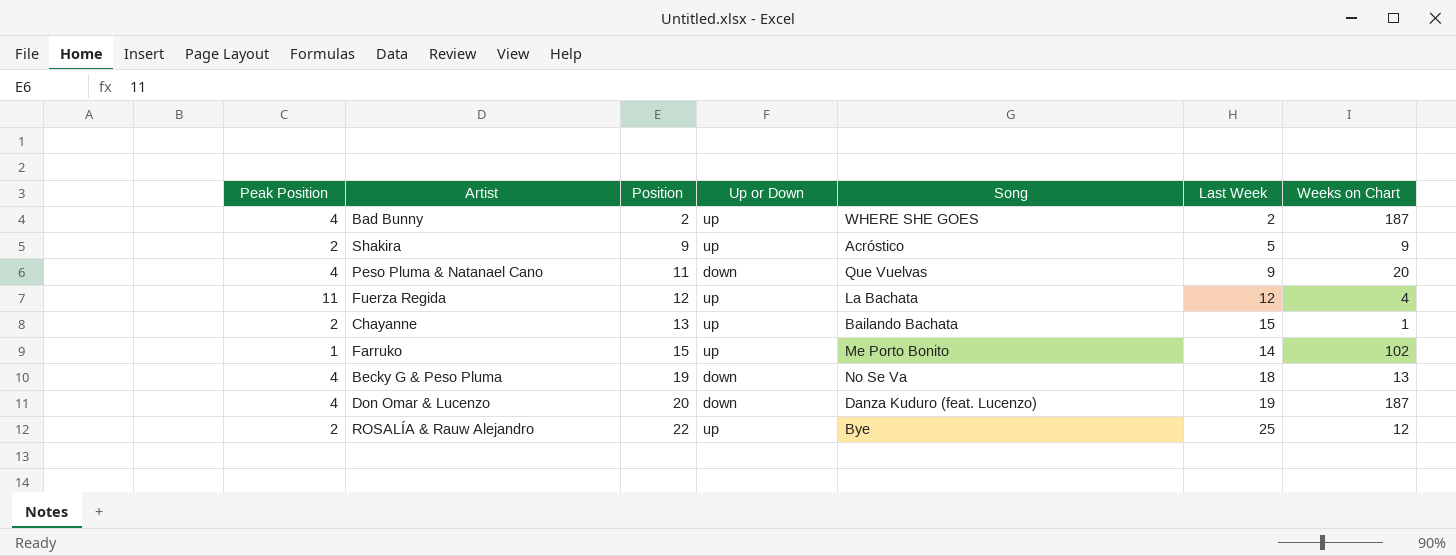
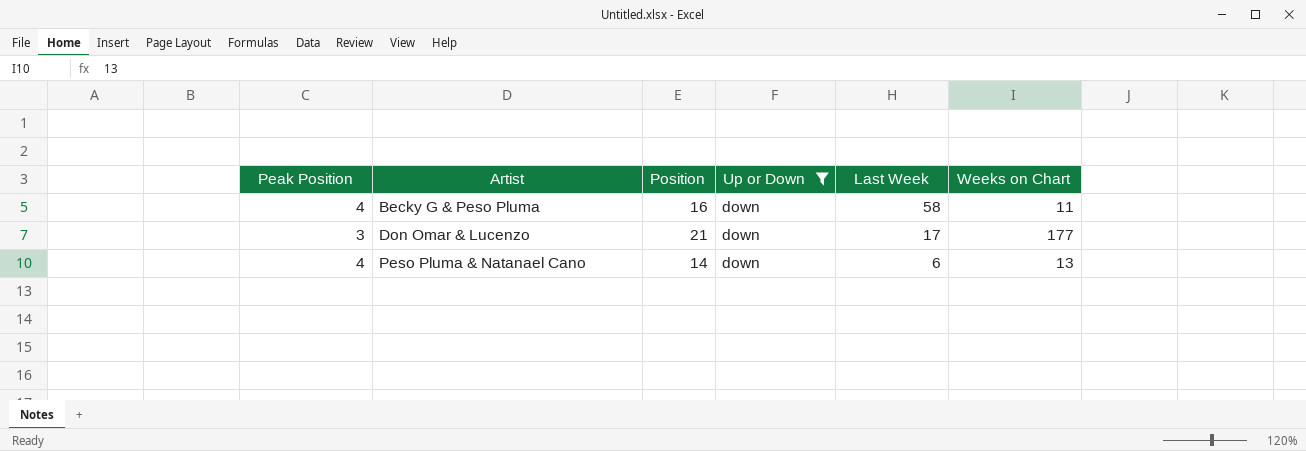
filter: none -> Up or Down = down
row order: Position ascending -> Artist ascending
column Song | position: 5 -> none
Becky G & Peso Pluma | Position: 19 -> 16
Becky G & Peso Pluma | Last Week: 18 -> 58
Becky G & Peso Pluma | Weeks on Chart: 13 -> 11
Don Omar & Lucenzo | Peak Position: 4 -> 3
Don Omar & Lucenzo | Position: 20 -> 21
Don Omar & Lucenzo | Last Week: 19 -> 17
Don Omar & Lucenzo | Weeks on Chart: 187 -> 177
Peso Pluma & Natanael Cano | Position: 11 -> 14
Peso Pluma & Natanael Cano | Last Week: 9 -> 6
Peso Pluma & Natanael Cano | Weeks on Chart: 20 -> 13

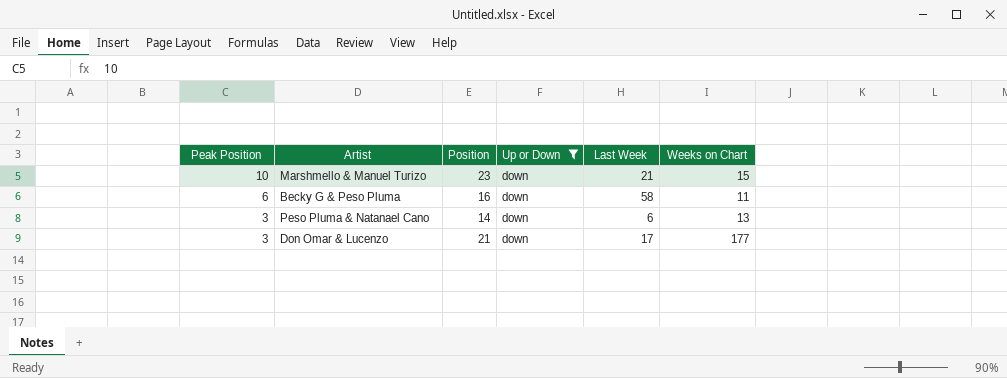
row order: Artist ascending -> Peak Position descending
row Marshmello & Manuel Turizo: none -> 10 | 23 | down | 21 | 15
Becky G & Peso Pluma | Peak Position: 4 -> 6
Peso Pluma & Natanael Cano | Peak Position: 4 -> 3

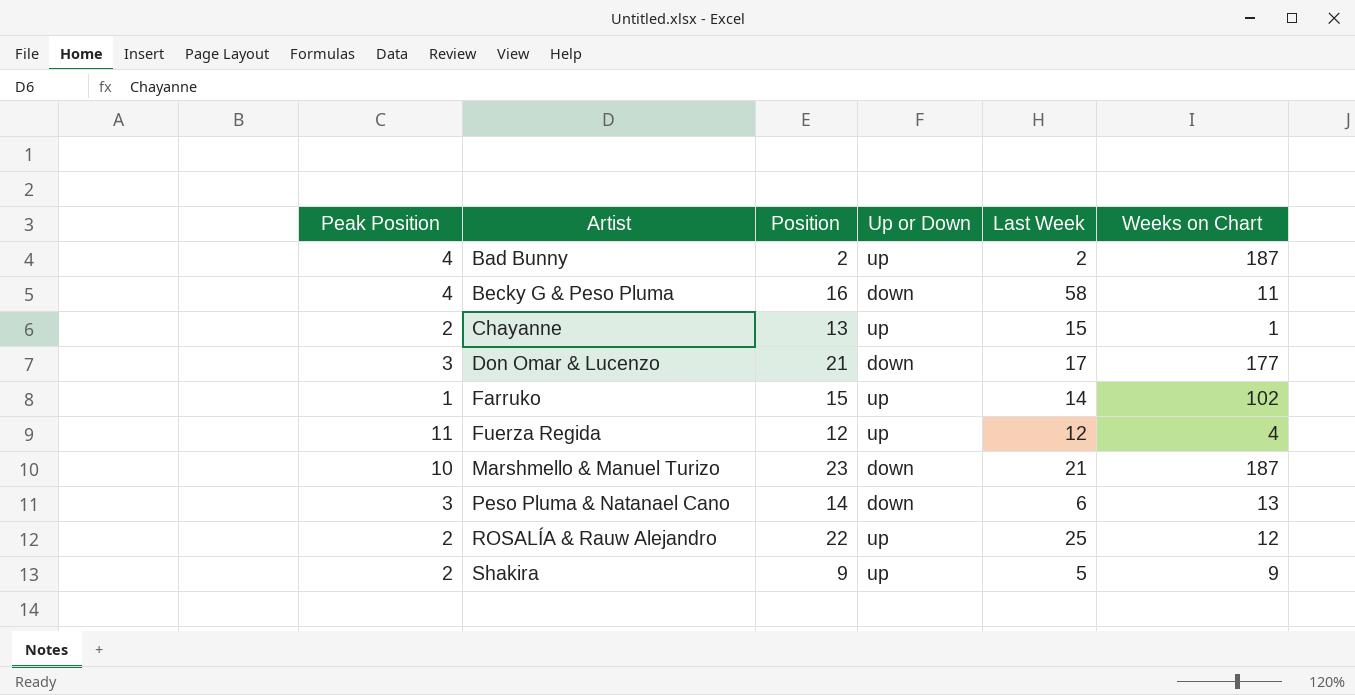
filter: Up or Down = down -> none
row order: Peak Position descending -> Artist ascending
Becky G & Peso Pluma | Peak Position: 6 -> 4
Marshmello & Manuel Turizo | Weeks on Chart: 15 -> 187

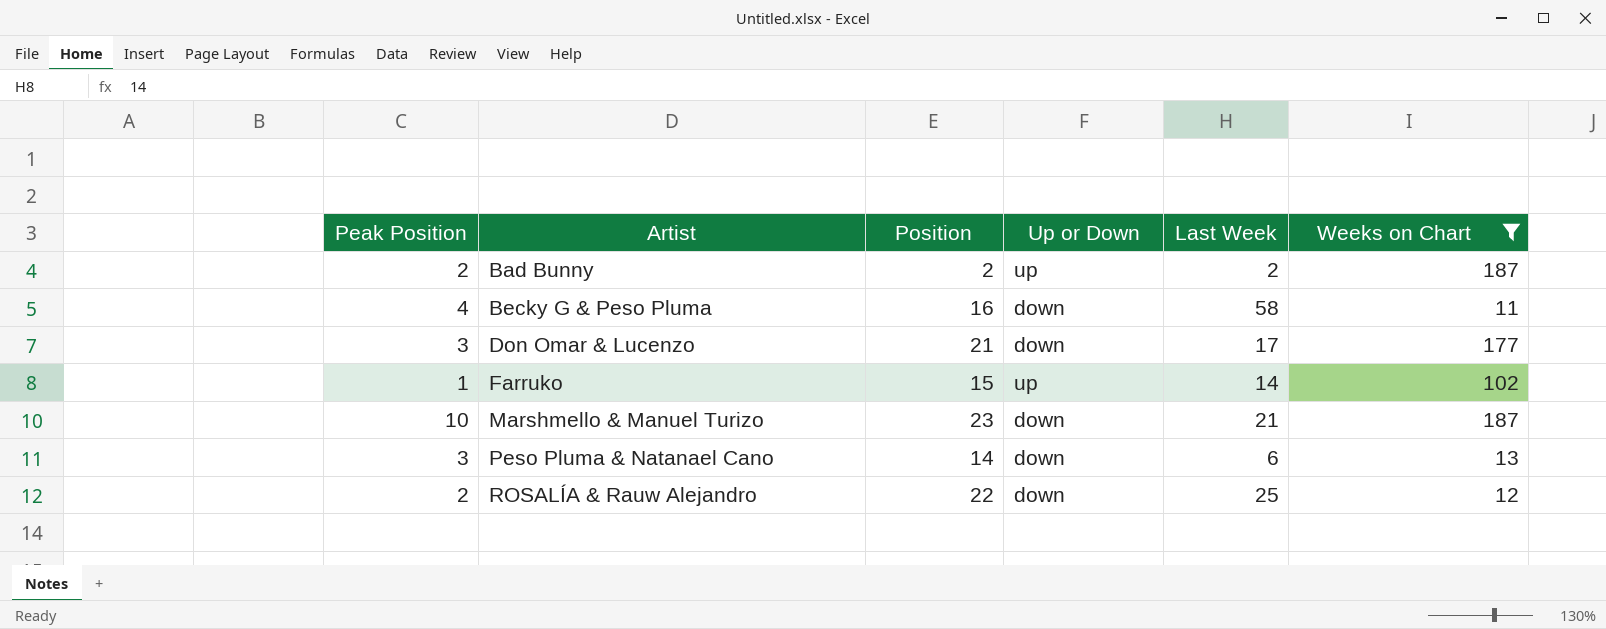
filter: none -> Weeks on Chart >= 11
Bad Bunny | Peak Position: 4 -> 2
ROSALÍA & Rauw Alejandro | Up or Down: up -> down

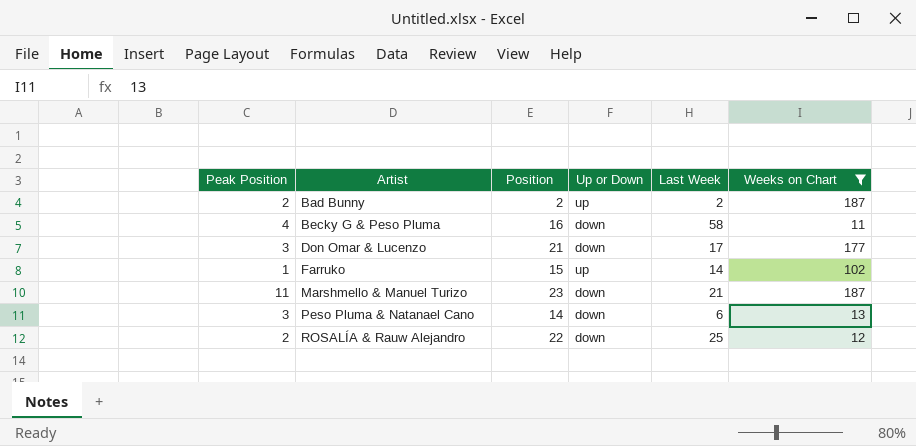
Marshmello & Manuel Turizo | Peak Position: 10 -> 11

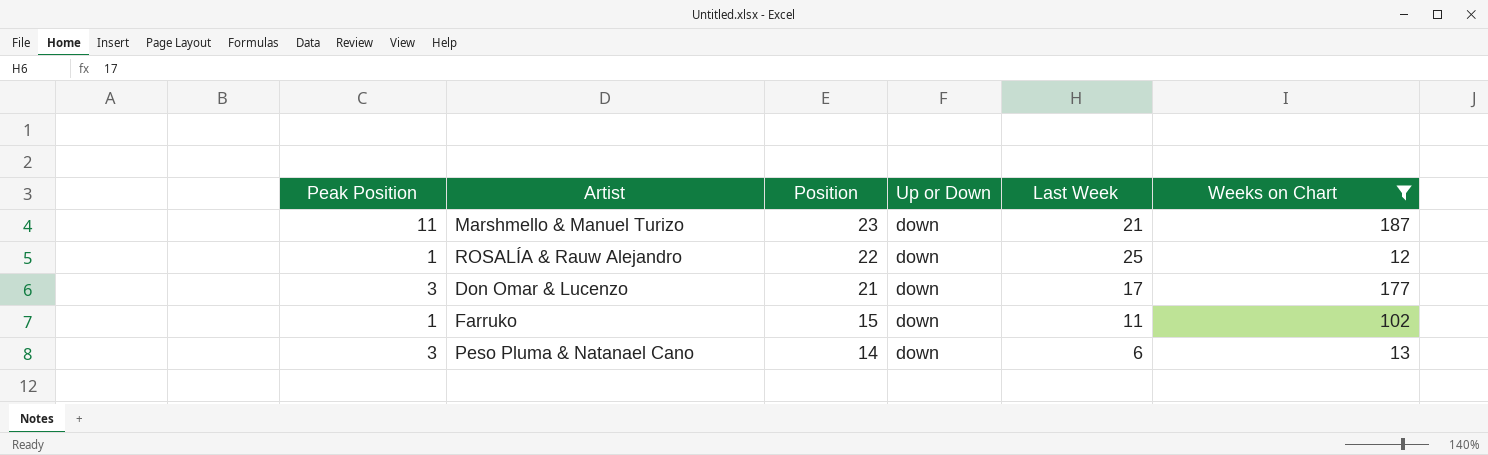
row order: Artist ascending -> Position descending
row Bad Bunny: 2 | 2 | up | 2 | 187 -> none
row Becky G & Peso Pluma: 4 | 16 | down | 58 | 11 -> none
ROSALÍA & Rauw Alejandro | Peak Position: 2 -> 1
Farruko | Up or Down: up -> down
Farruko | Last Week: 14 -> 11

